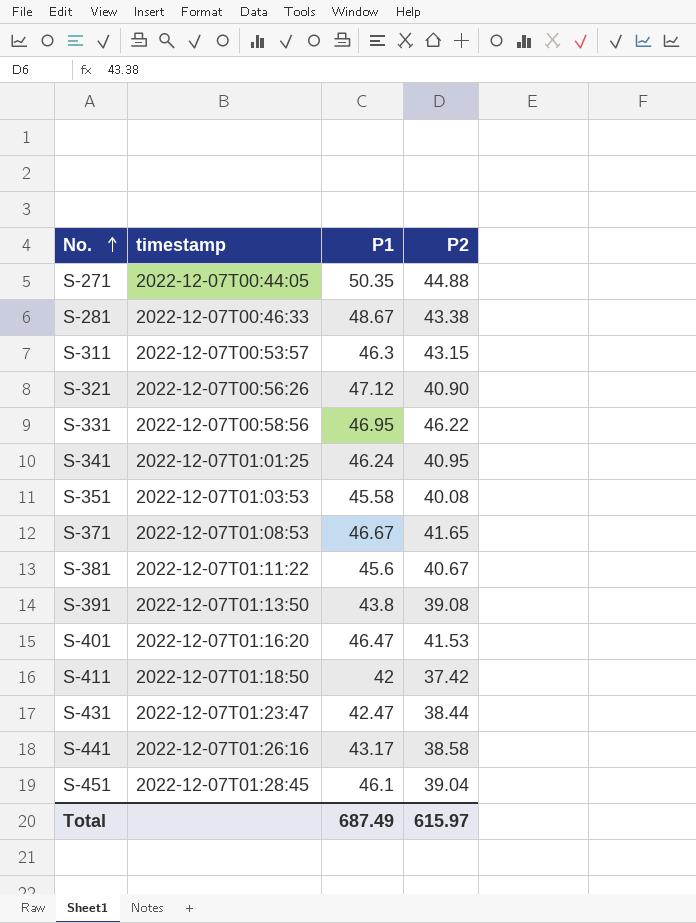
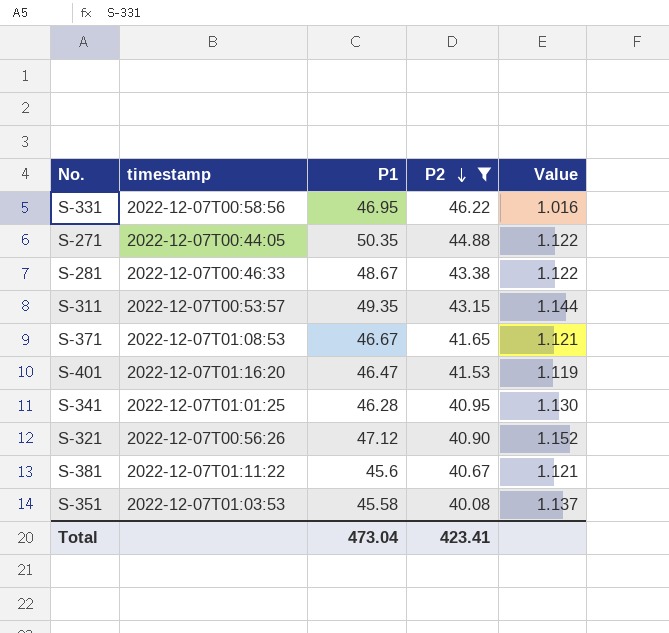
filter: none -> P2 >= 40.08
row order: No. ascending -> P2 descending
column Value | formula: none -> [P1] / [P2]
S-311 | P1: 46.3 -> 49.35
S-341 | P1: 46.24 -> 46.28
Total | P1: 687.49 -> 473.04
Total | P2: 615.97 -> 423.41

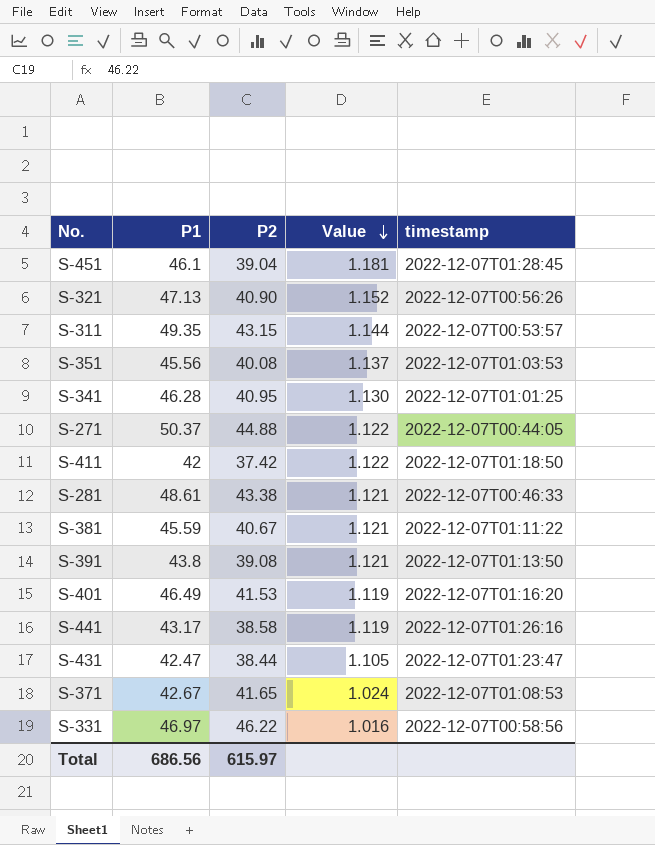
filter: P2 >= 40.08 -> none
row order: P2 descending -> Value descending
column timestamp | position: 2 -> 5
S-321 | P1: 47.12 -> 47.13
S-351 | P1: 45.58 -> 45.56
S-271 | P1: 50.35 -> 50.37
S-281 | P1: 48.67 -> 48.61
S-281 | Value: 1.122 -> 1.121
S-381 | P1: 45.6 -> 45.59
S-401 | P1: 46.47 -> 46.49
S-371 | P1: 46.67 -> 42.67
S-371 | Value: 1.121 -> 1.024
S-331 | P1: 46.95 -> 46.97
Total | P1: 473.04 -> 686.56
Total | P2: 423.41 -> 615.97

